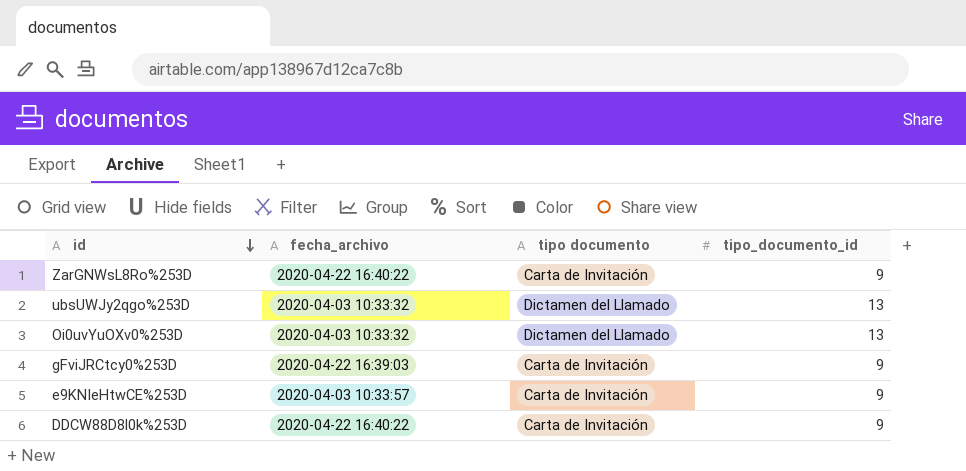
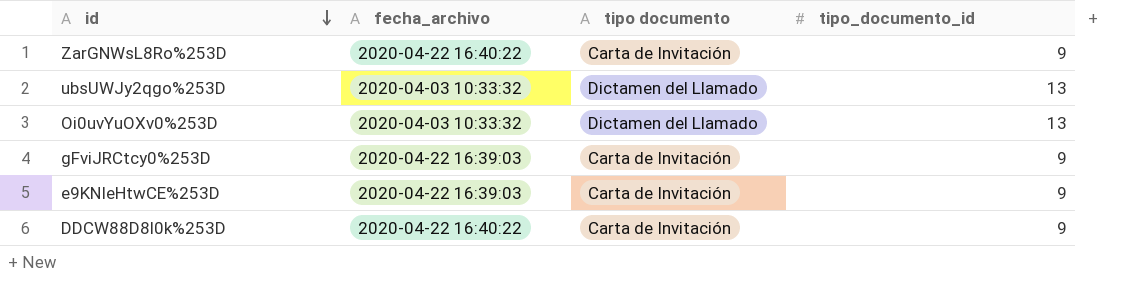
e9KNIeHtwCE%253D | fecha_archivo: 2020-04-03 10:33:57 -> 2020-04-22 16:39:03

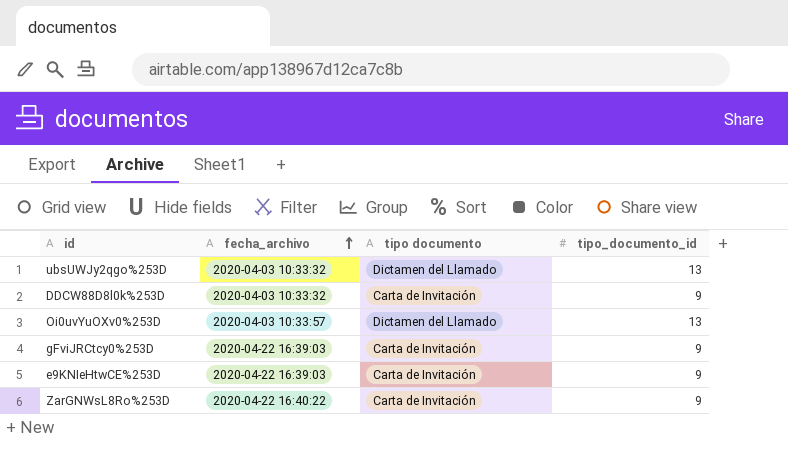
row order: id descending -> fecha_archivo ascending
DDCW88D8l0k%253D | fecha_archivo: 2020-04-22 16:40:22 -> 2020-04-03 10:33:32
Oi0uvYuOXv0%253D | fecha_archivo: 2020-04-03 10:33:32 -> 2020-04-03 10:33:57

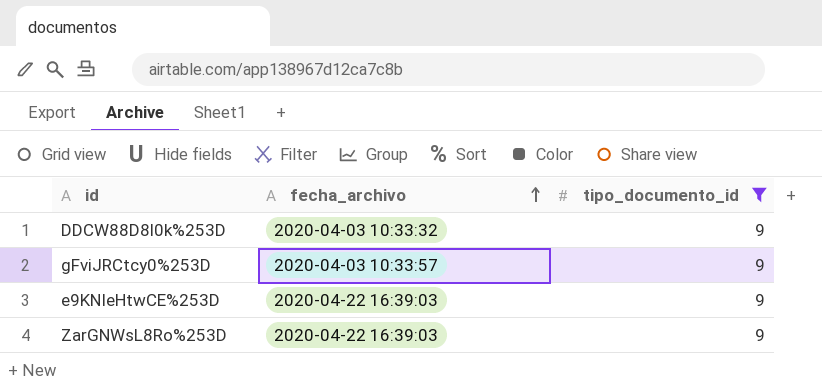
filter: none -> tipo_documento_id = 9
column tipo documento | position: 3 -> none
gFviJRCtcy0%253D | fecha_archivo: 2020-04-22 16:39:03 -> 2020-04-03 10:33:57
ZarGNWsL8Ro%253D | fecha_archivo: 2020-04-22 16:40:22 -> 2020-04-22 16:39:03

